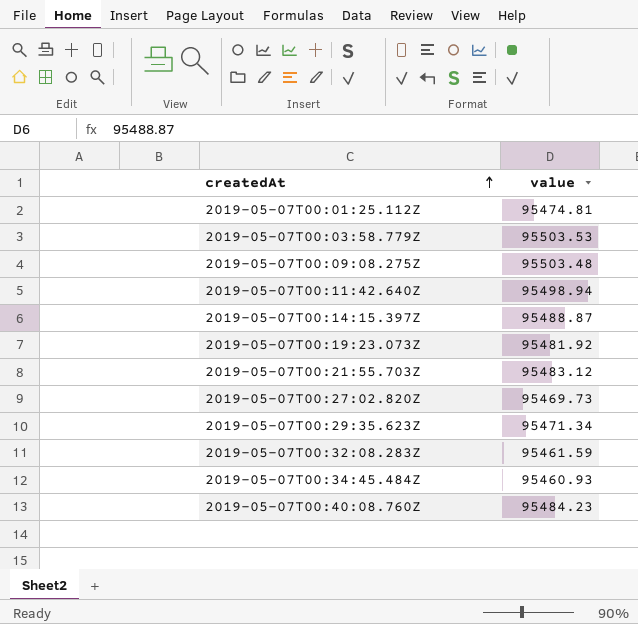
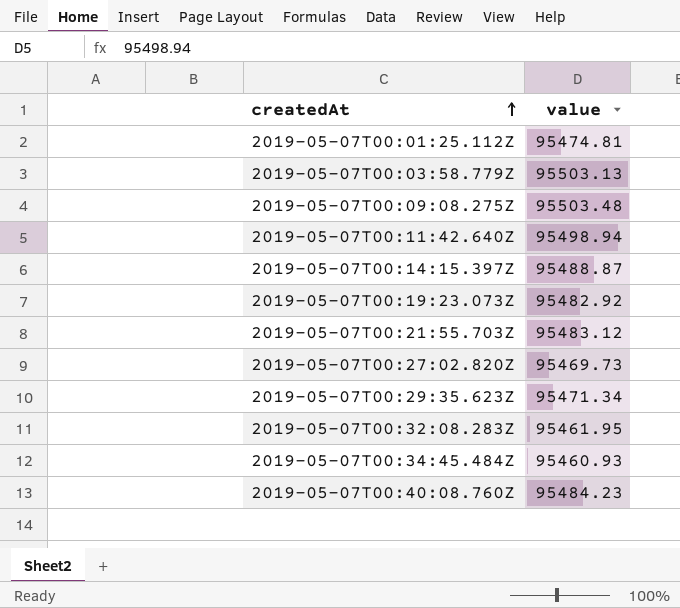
2019-05-07T00:03:58.779Z | value: 95503.53 -> 95503.13
2019-05-07T00:19:23.073Z | value: 95481.92 -> 95482.92
2019-05-07T00:32:08.283Z | value: 95461.59 -> 95461.95

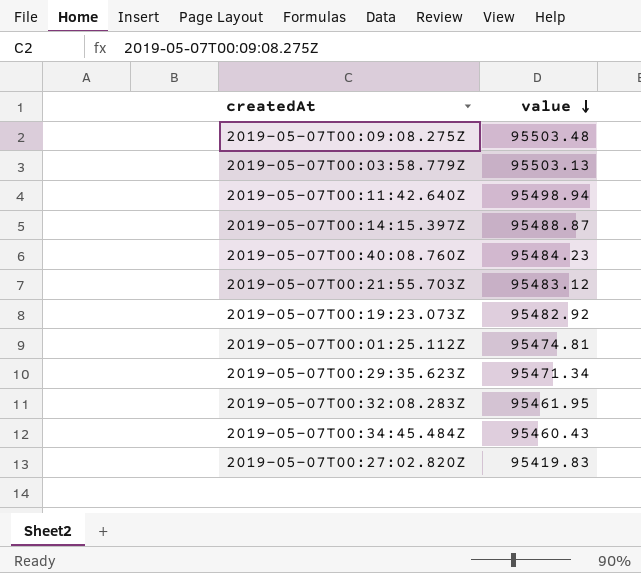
row order: createdAt ascending -> value descending
2019-05-07T00:34:45.484Z | value: 95460.93 -> 95460.43
2019-05-07T00:27:02.820Z | value: 95469.73 -> 95419.83

